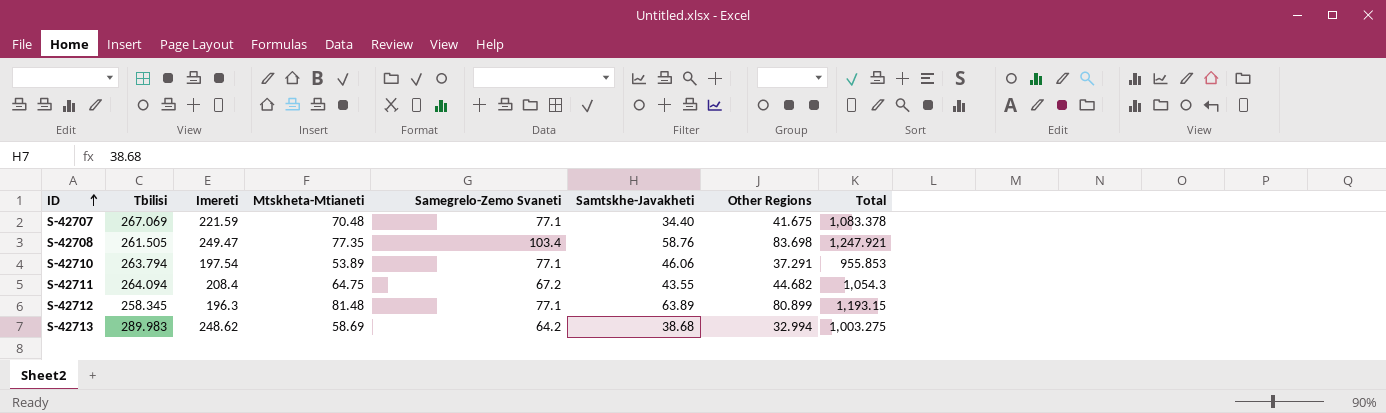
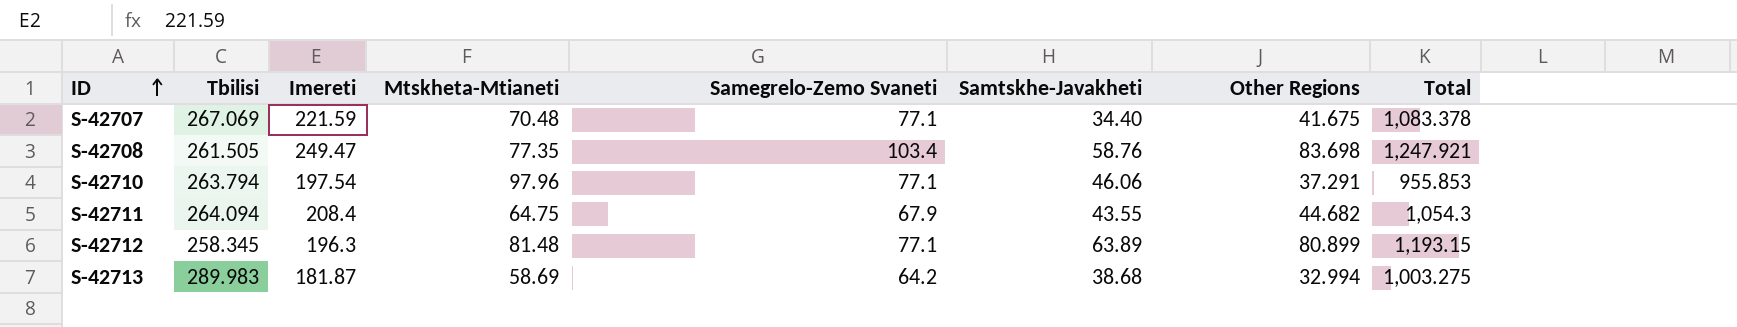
S-42710 | Mtskheta-Mtianeti: 53.89 -> 97.96
S-42711 | Samegrelo-Zemo Svaneti: 67.2 -> 67.9
S-42713 | Imereti: 248.62 -> 181.87

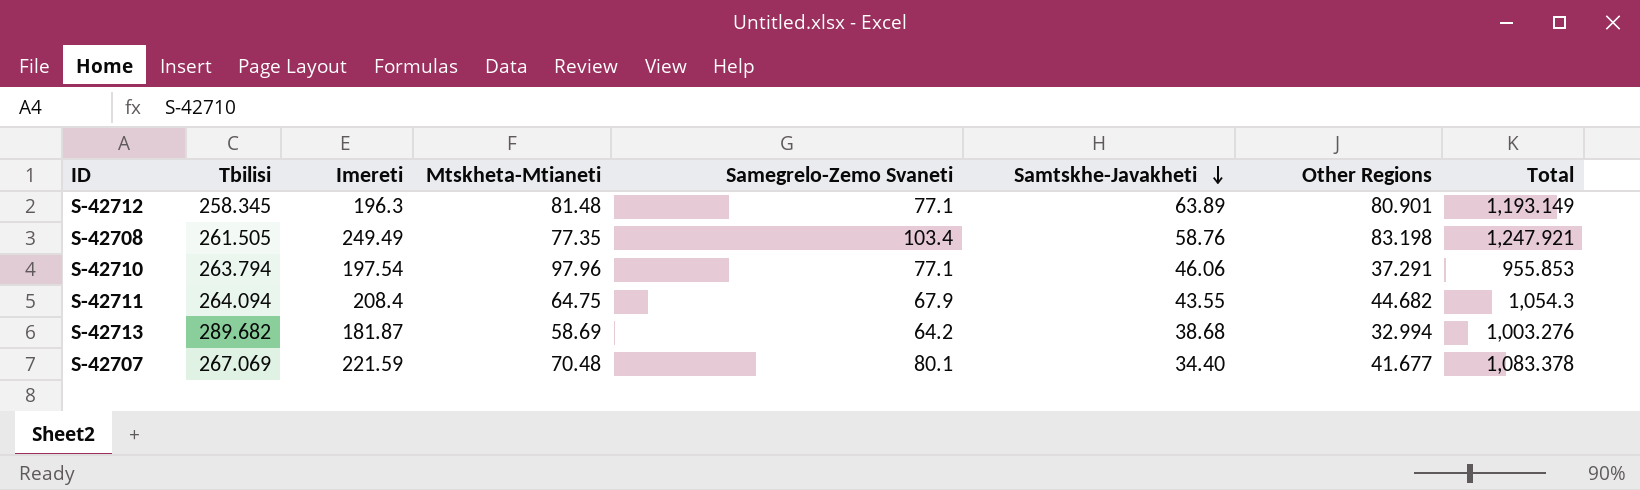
row order: ID ascending -> Samtskhe-Javakheti descending
S-42712 | Other Regions: 80.899 -> 80.901
S-42712 | Total: 1,193.15 -> 1,193.149
S-42708 | Imereti: 249.47 -> 249.49
S-42708 | Other Regions: 83.698 -> 83.198
S-42713 | Tbilisi: 289.983 -> 289.682
S-42713 | Total: 1,003.275 -> 1,003.276
S-42707 | Samegrelo-Zemo Svaneti: 77.1 -> 80.1
S-42707 | Other Regions: 41.675 -> 41.677

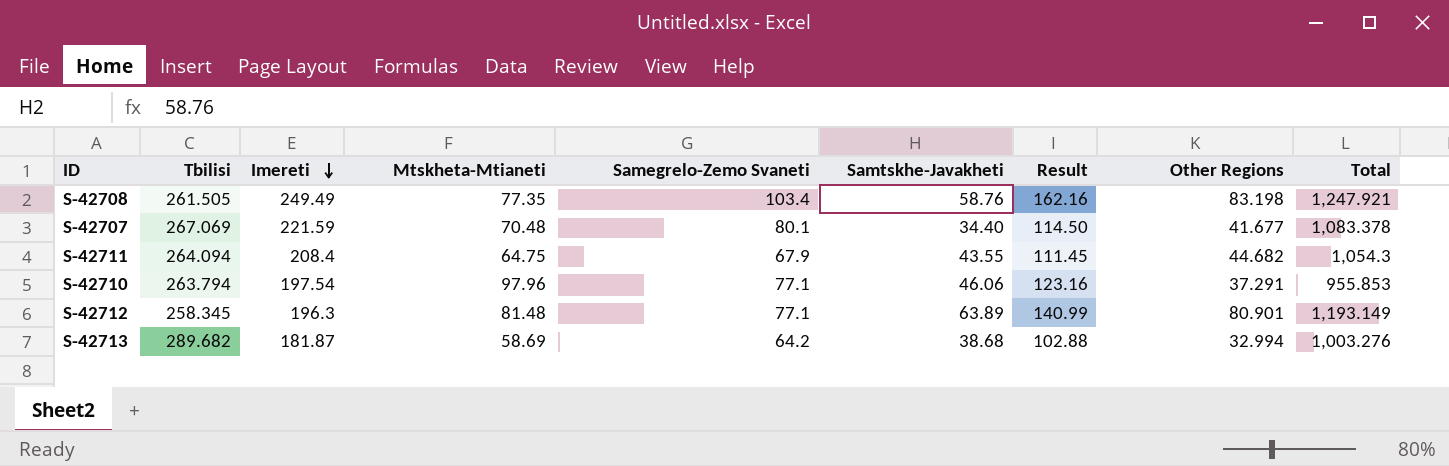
row order: Samtskhe-Javakheti descending -> Imereti descending
column Result | formula: none -> [Samegrelo-Zemo Svaneti] + [Samtskhe-Javakheti]

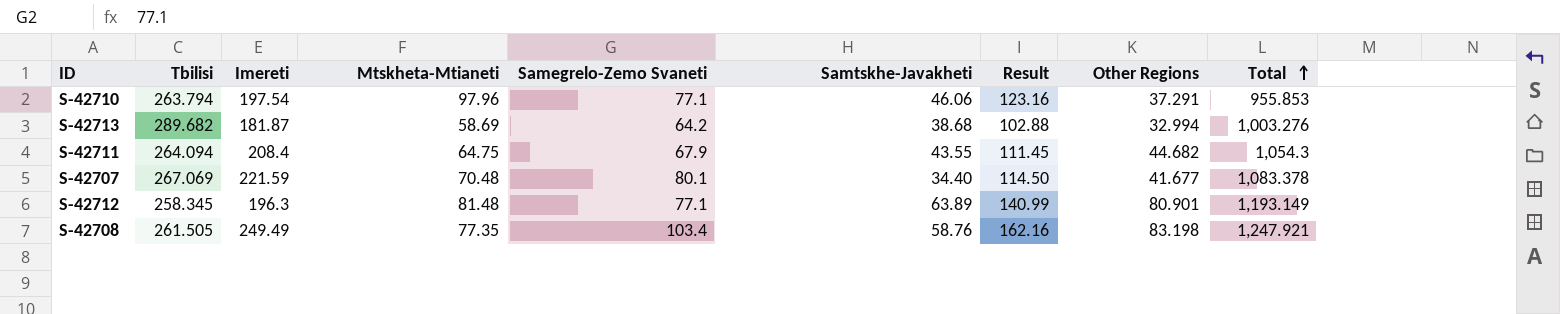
row order: Imereti descending -> Total ascending

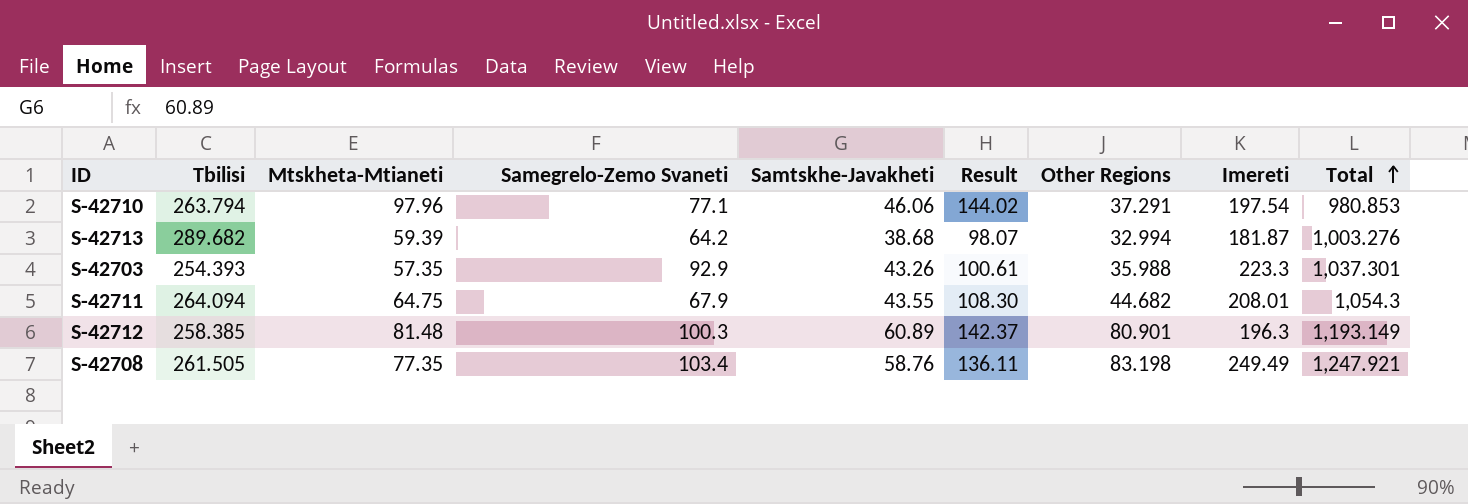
column Result | formula: [Samegrelo-Zemo Svaneti] + [Samtskhe-Javakheti] -> [Mtskheta-Mtianeti] + [Samtskhe-Javakheti]
column Imereti | position: 3 -> 8
row S-42707: 267.069 | 221.59 | 70.48 | 80.1 | 34.40 | 114.50 | 41.677 | 1,083.378 -> none
S-42710 | Total: 955.853 -> 980.853
S-42713 | Mtskheta-Mtianeti: 58.69 -> 59.39
row S-42703: none -> 254.393 | 57.35 | 92.9 | 43.26 | 100.61 | 35.988 | 223.3 | 1,037.301
S-42711 | Imereti: 208.4 -> 208.01
S-42712 | Tbilisi: 258.345 -> 258.385
S-42712 | Samegrelo-Zemo Svaneti: 77.1 -> 100.3
S-42712 | Samtskhe-Javakheti: 63.89 -> 60.89

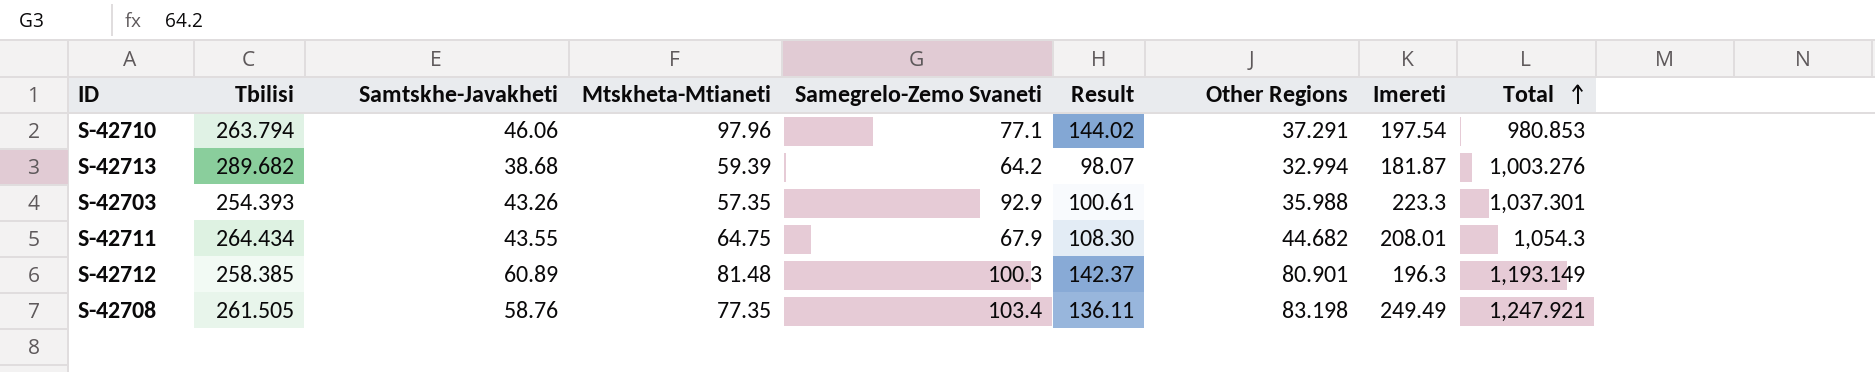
column Samtskhe-Javakheti | position: 5 -> 3
S-42711 | Tbilisi: 264.094 -> 264.434

